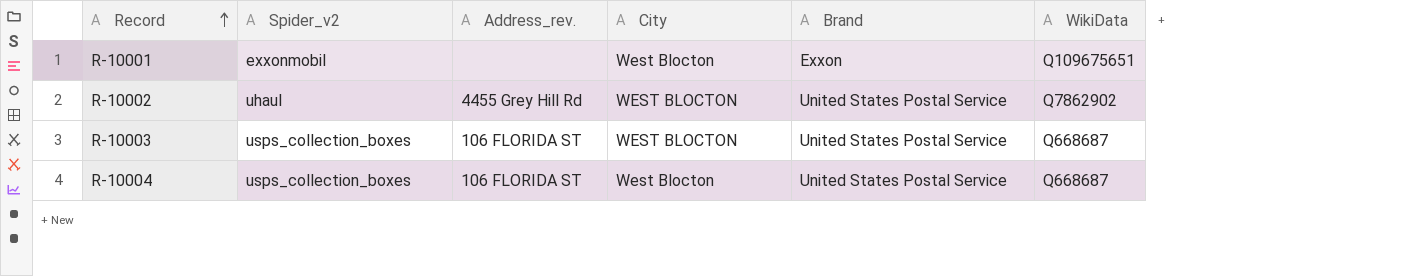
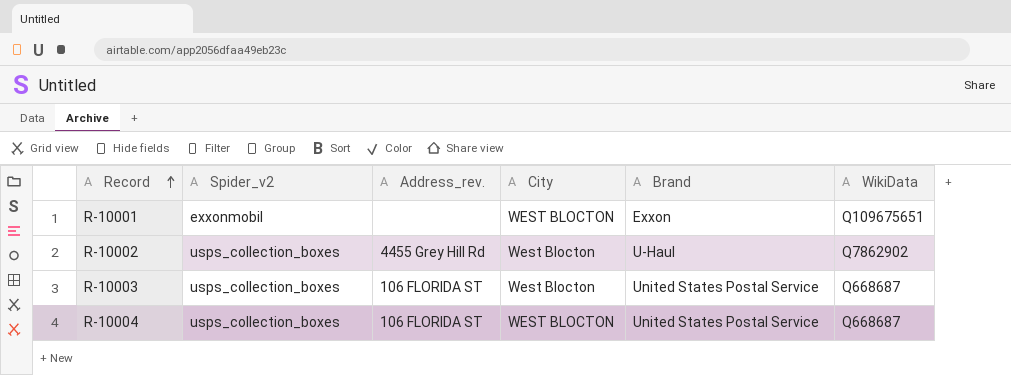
R-10001 | City: West Blocton -> WEST BLOCTON
R-10002 | Spider_v2: uhaul -> usps_collection_boxes
R-10002 | City: WEST BLOCTON -> West Blocton
R-10002 | Brand: United States Postal Service -> U-Haul
R-10003 | City: WEST BLOCTON -> West Blocton
R-10004 | City: West Blocton -> WEST BLOCTON

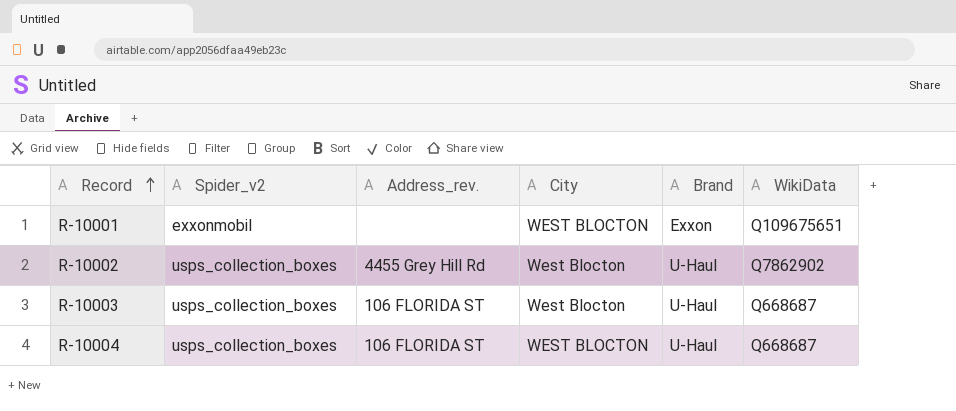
R-10003 | Brand: United States Postal Service -> U-Haul
R-10004 | Brand: United States Postal Service -> U-Haul

